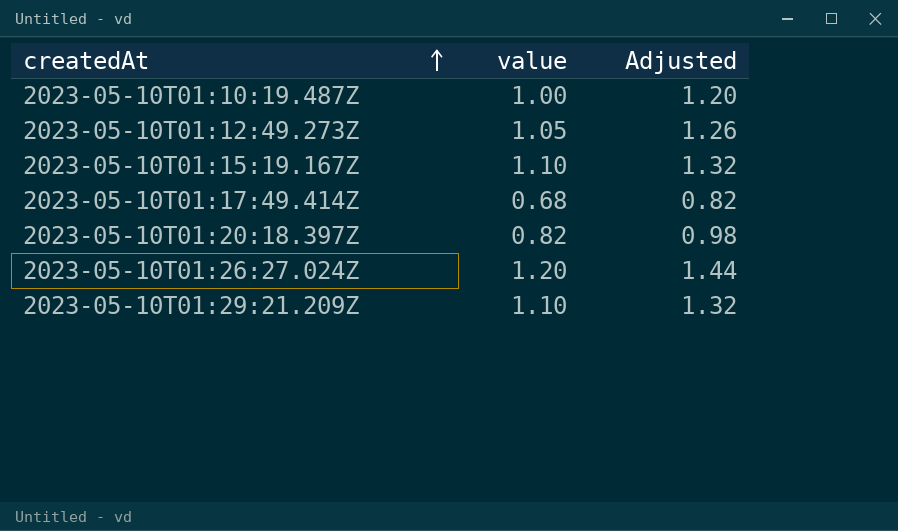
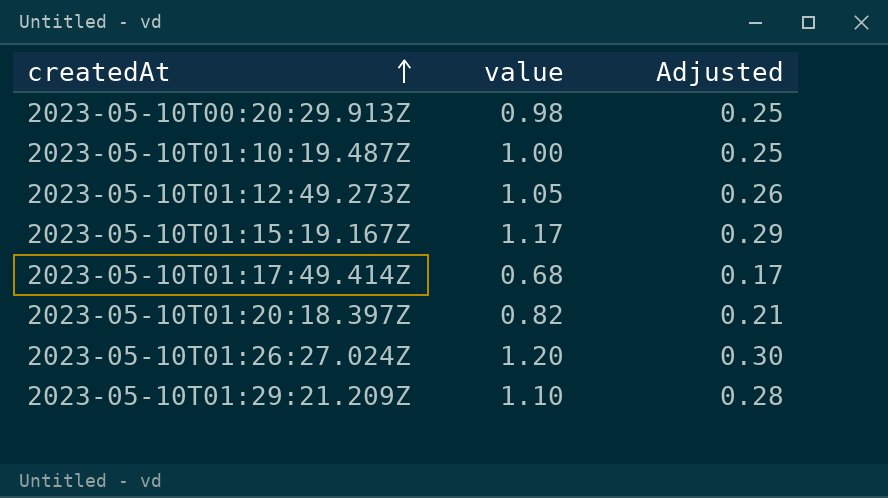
column Adjusted | formula: [value] * 1.2 -> [value] * 0.25
row 2023-05-10T00:20:29.913Z: none -> 0.98 | 0.25
2023-05-10T01:15:19.167Z | value: 1.10 -> 1.17

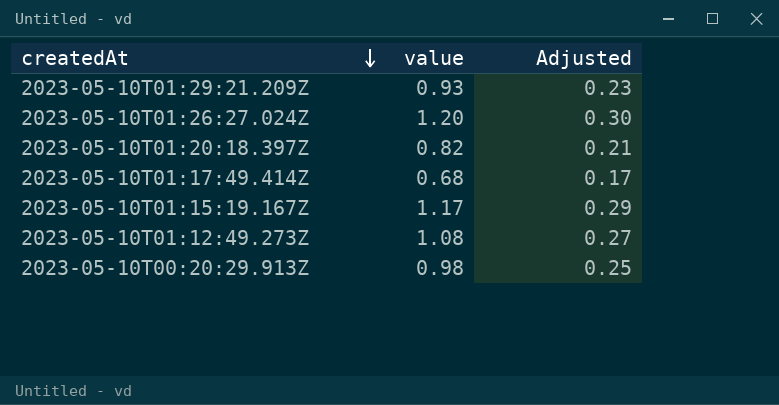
row order: createdAt ascending -> createdAt descending
row 2023-05-10T01:10:19.487Z: 1.00 | 0.25 -> none
2023-05-10T01:29:21.209Z | value: 1.10 -> 0.93
2023-05-10T01:29:21.209Z | Adjusted: 0.28 -> 0.23
2023-05-10T01:12:49.273Z | value: 1.05 -> 1.08
2023-05-10T01:12:49.273Z | Adjusted: 0.26 -> 0.27

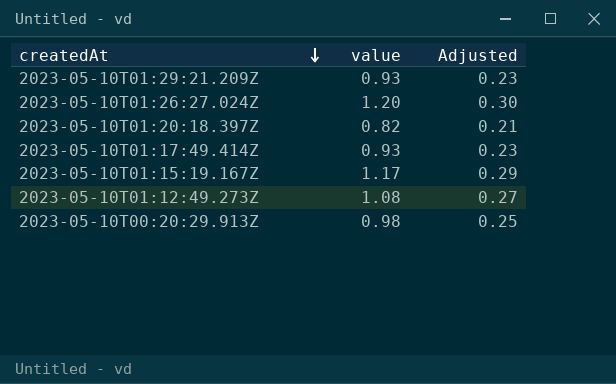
2023-05-10T01:17:49.414Z | value: 0.68 -> 0.93
2023-05-10T01:17:49.414Z | Adjusted: 0.17 -> 0.23

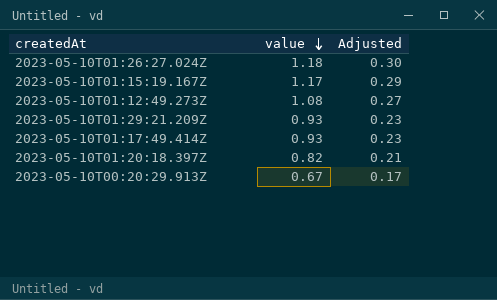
row order: createdAt descending -> value descending
2023-05-10T01:26:27.024Z | value: 1.20 -> 1.18
2023-05-10T00:20:29.913Z | value: 0.98 -> 0.67
2023-05-10T00:20:29.913Z | Adjusted: 0.25 -> 0.17

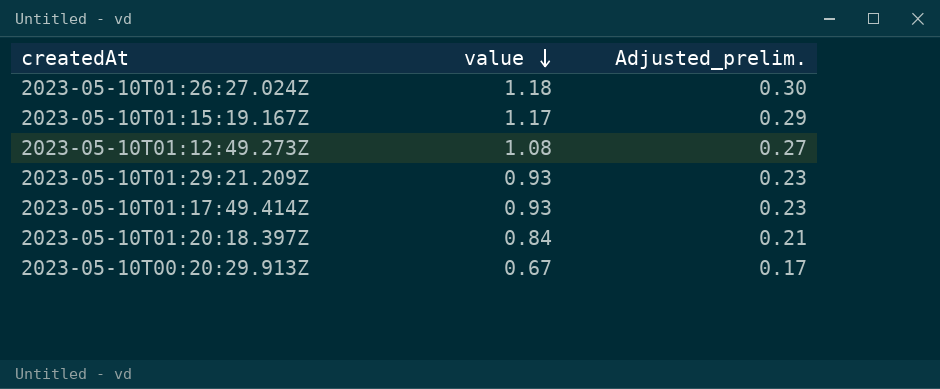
column name: Adjusted -> Adjusted_prelim.
2023-05-10T01:20:18.397Z | value: 0.82 -> 0.84

